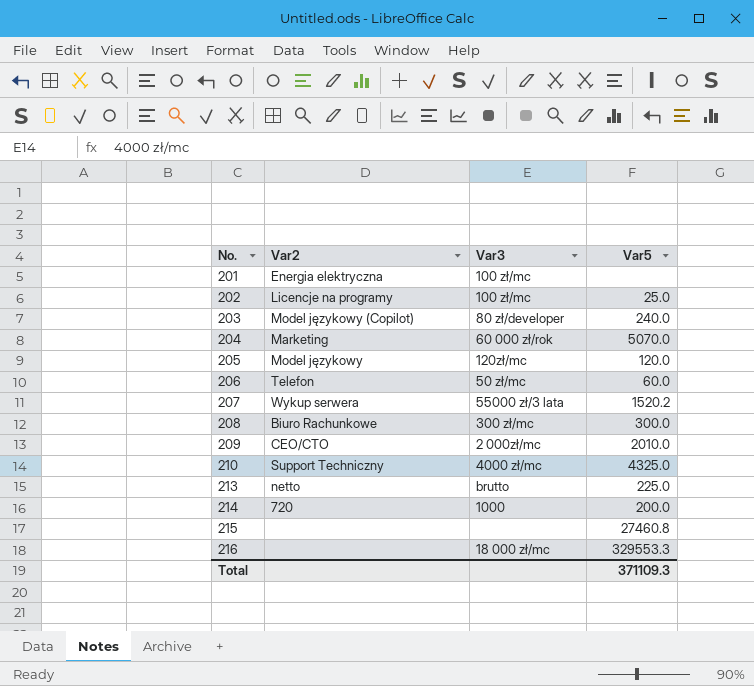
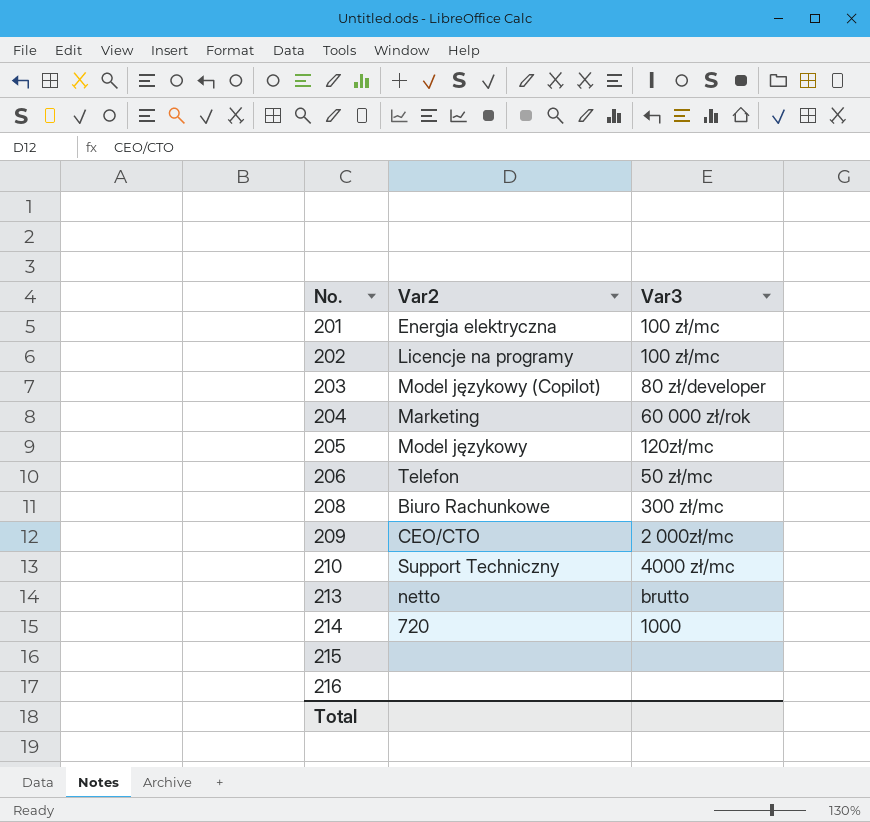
column Var5 | position: 4 -> none
row 207: Wykup serwera | 55000 zł/3 lata | 1520.2 -> none
216 | Var3: 18 000 zł/mc -> none

